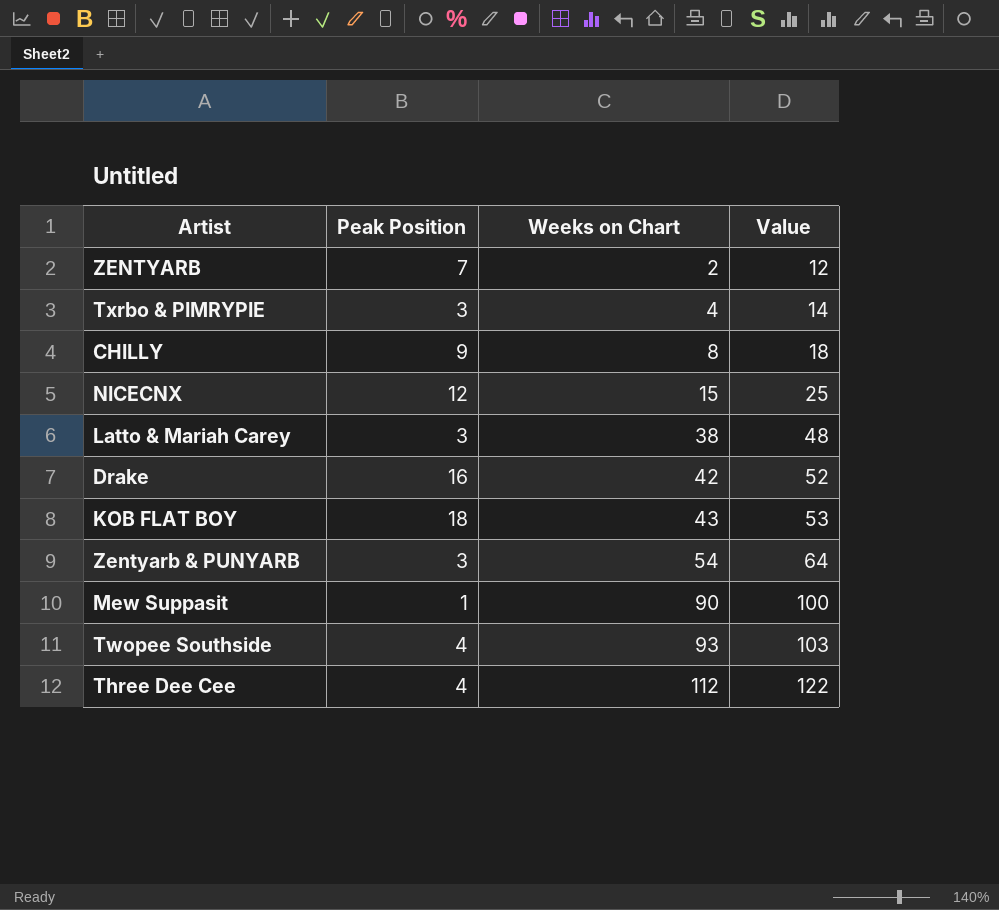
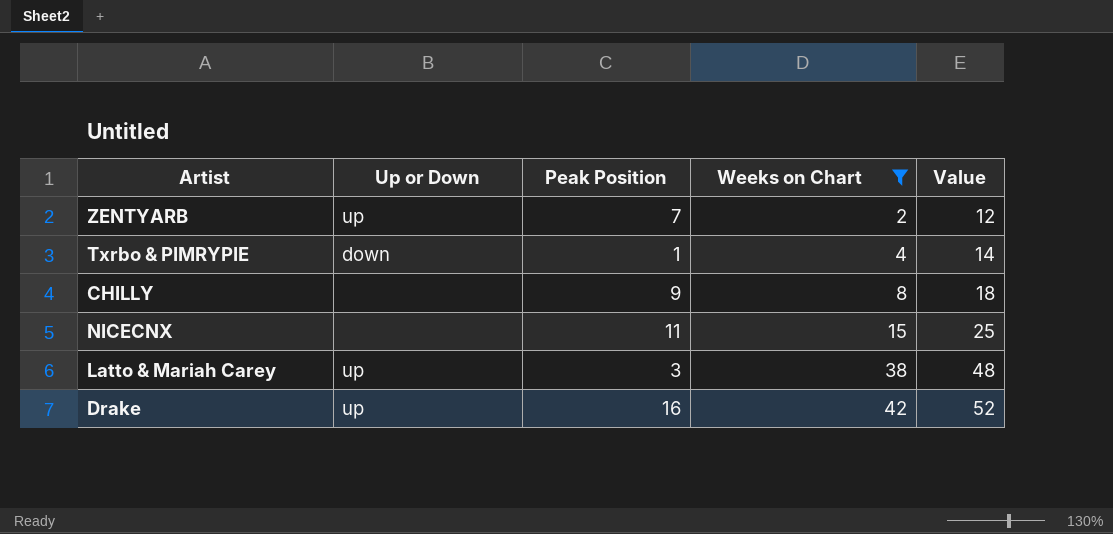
filter: none -> Weeks on Chart <= 42
column Up or Down | position: none -> 2
Txrbo & PIMRYPIE | Peak Position: 3 -> 1
NICECNX | Peak Position: 12 -> 11

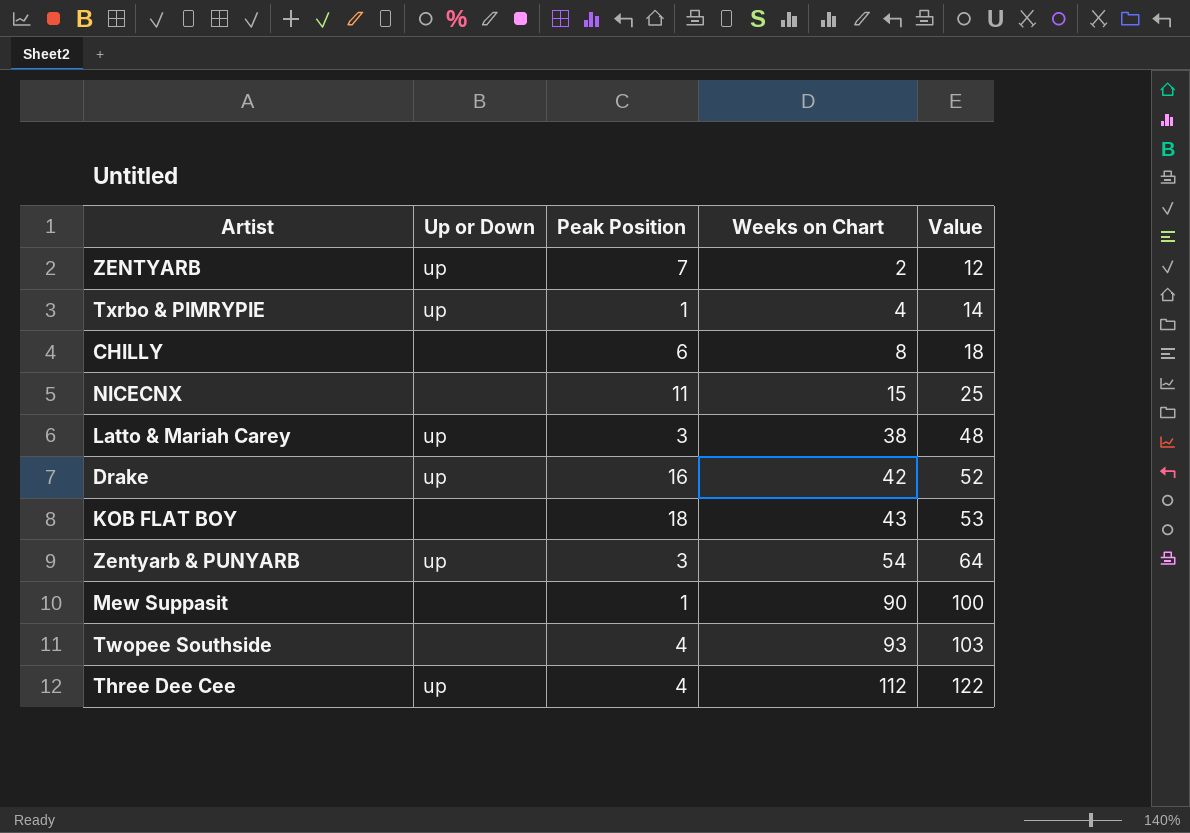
filter: Weeks on Chart <= 42 -> none
Txrbo & PIMRYPIE | Up or Down: down -> up
CHILLY | Peak Position: 9 -> 6

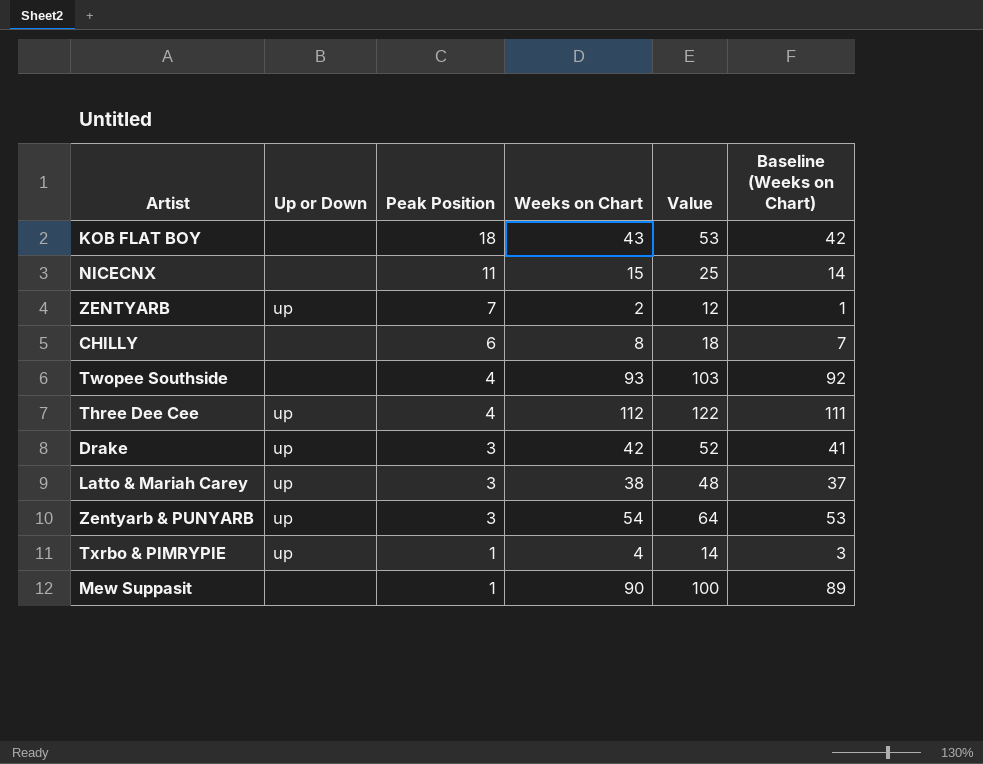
row order: Weeks on Chart ascending -> Peak Position descending
column Baseline (Weeks on Chart) | formula: none -> [Weeks on Chart] - 1
Drake | Peak Position: 16 -> 3

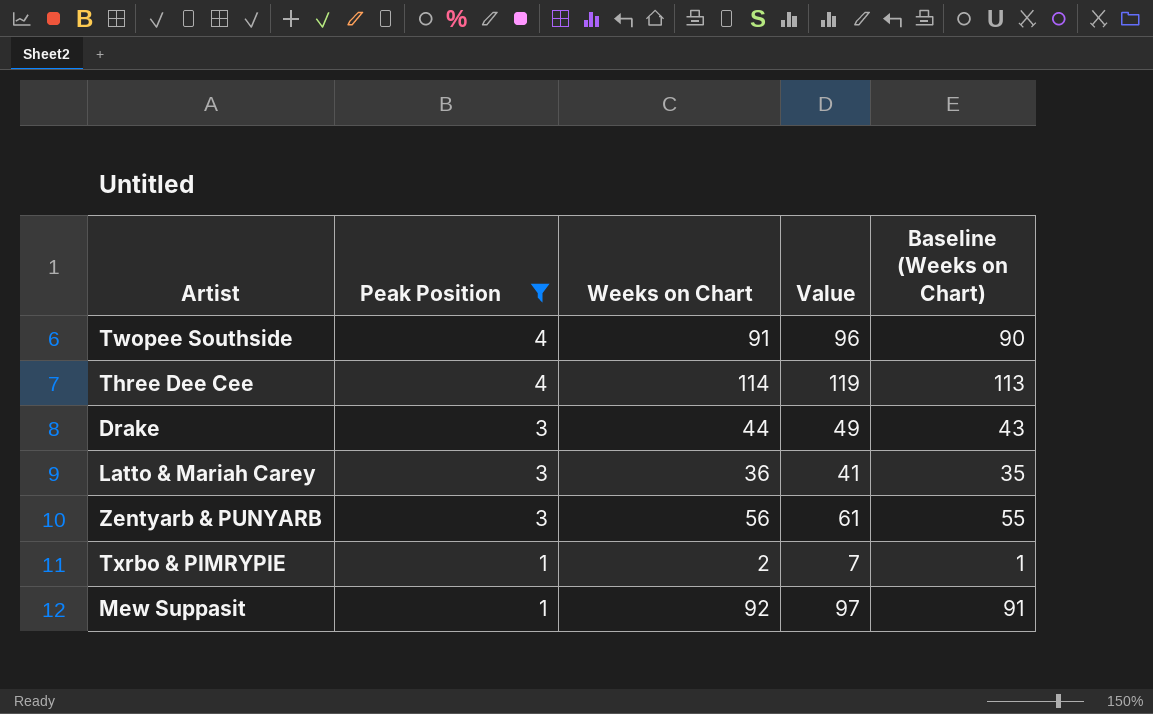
filter: none -> Peak Position <= 4
column Up or Down | position: 2 -> none
column Value | formula: [Weeks on Chart] + 10 -> [Weeks on Chart] + 5
Twopee Southside | Weeks on Chart: 93 -> 91
Twopee Southside | Baseline (Weeks on Chart): 92 -> 90
Three Dee Cee | Weeks on Chart: 112 -> 114
Three Dee Cee | Baseline (Weeks on Chart): 111 -> 113
Drake | Weeks on Chart: 42 -> 44
Drake | Baseline (Weeks on Chart): 41 -> 43
Latto & Mariah Carey | Weeks on Chart: 38 -> 36
Latto & Mariah Carey | Baseline (Weeks on Chart): 37 -> 35
Zentyarb & PUNYARB | Weeks on Chart: 54 -> 56
Zentyarb & PUNYARB | Baseline (Weeks on Chart): 53 -> 55
Txrbo & PIMRYPIE | Weeks on Chart: 4 -> 2
Txrbo & PIMRYPIE | Baseline (Weeks on Chart): 3 -> 1
Mew Suppasit | Weeks on Chart: 90 -> 92
Mew Suppasit | Baseline (Weeks on Chart): 89 -> 91

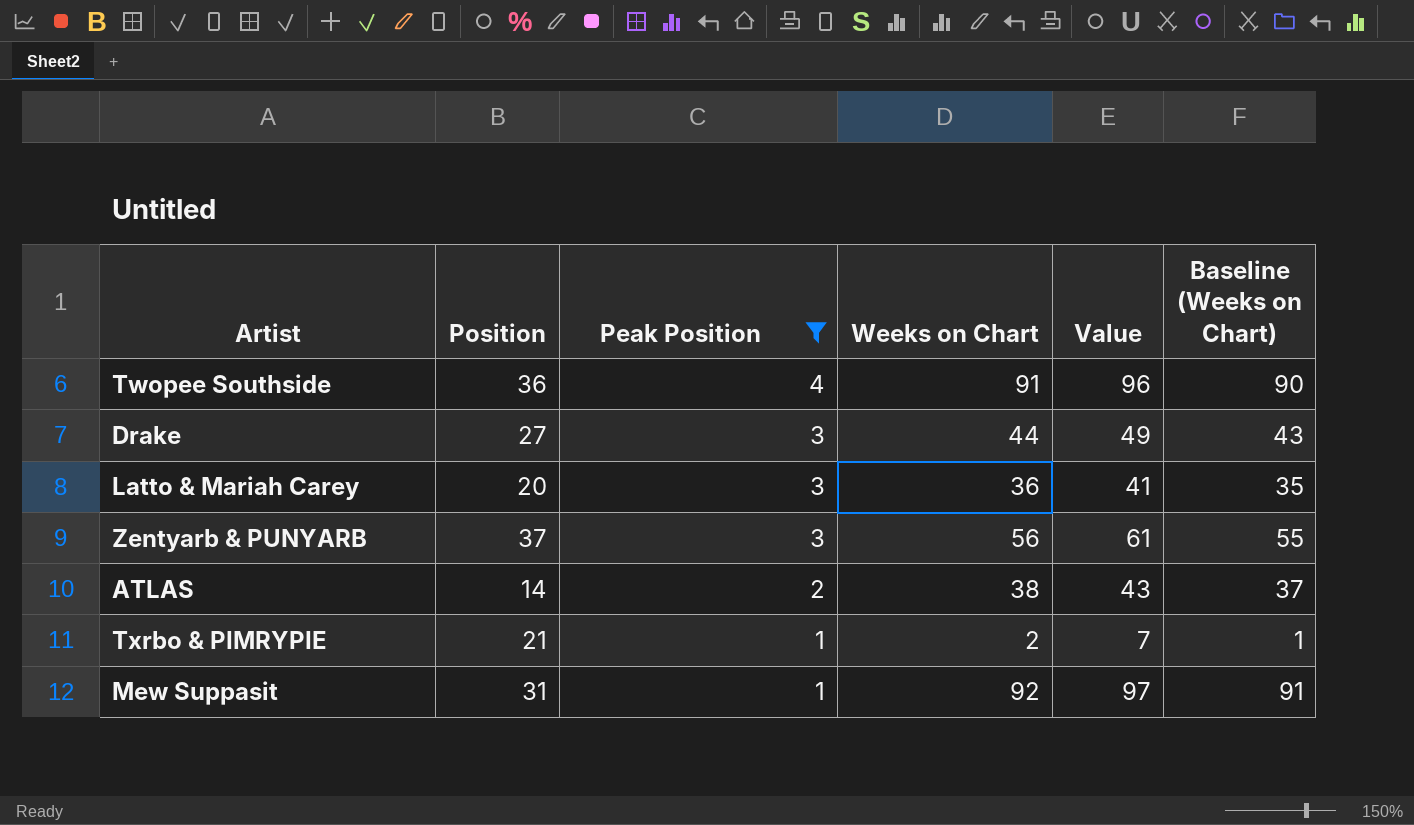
column Position | position: none -> 2
row Three Dee Cee: 4 | 114 | 119 | 113 -> none
row ATLAS: none -> 14 | 2 | 38 | 43 | 37

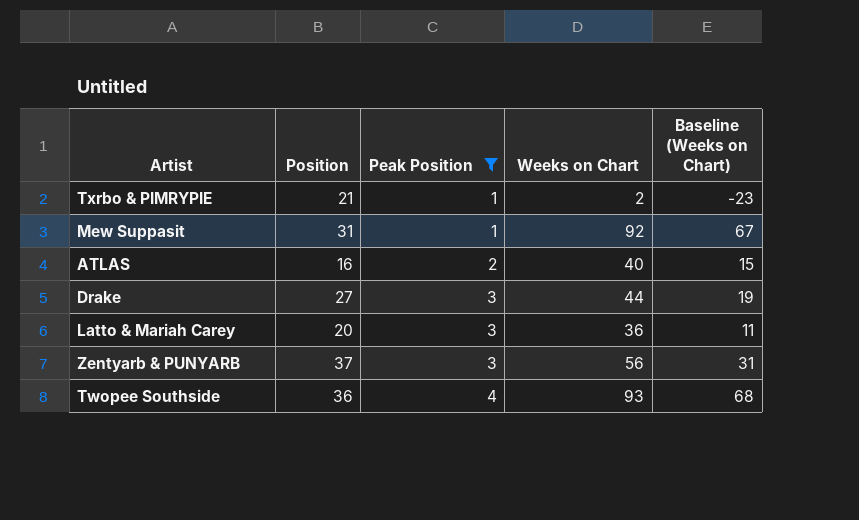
row order: Peak Position descending -> Peak Position ascending
column Value | formula: [Weeks on Chart] + 5 -> none
column Baseline (Weeks on Chart) | formula: [Weeks on Chart] - 1 -> [Weeks on Chart] - 25
ATLAS | Position: 14 -> 16
ATLAS | Weeks on Chart: 38 -> 40
Twopee Southside | Weeks on Chart: 91 -> 93

